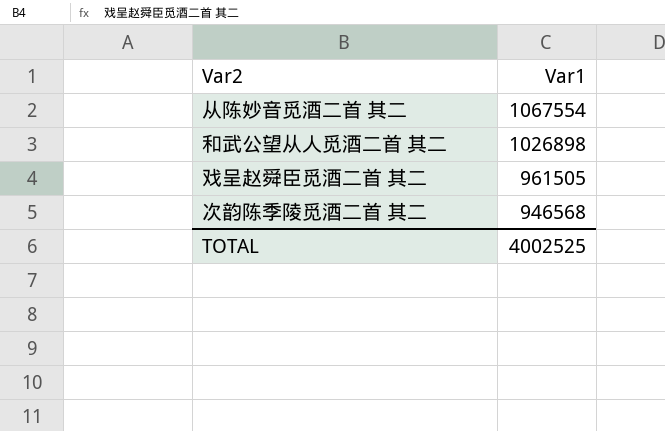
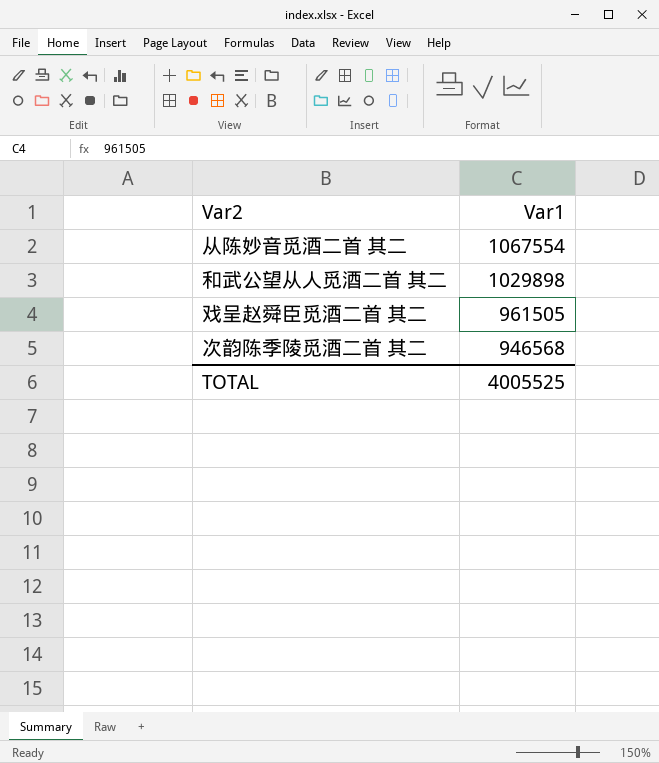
和武公望从人觅酒二首 其二 | Var1: 1026898 -> 1029898
TOTAL | Var1: 4002525 -> 4005525

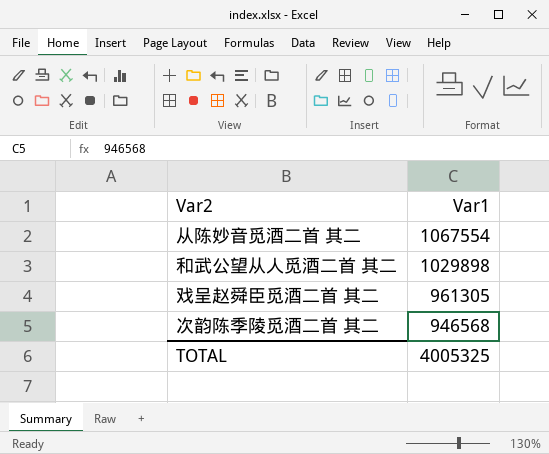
戏呈赵舜臣觅酒二首 其二 | Var1: 961505 -> 961305
TOTAL | Var1: 4005525 -> 4005325

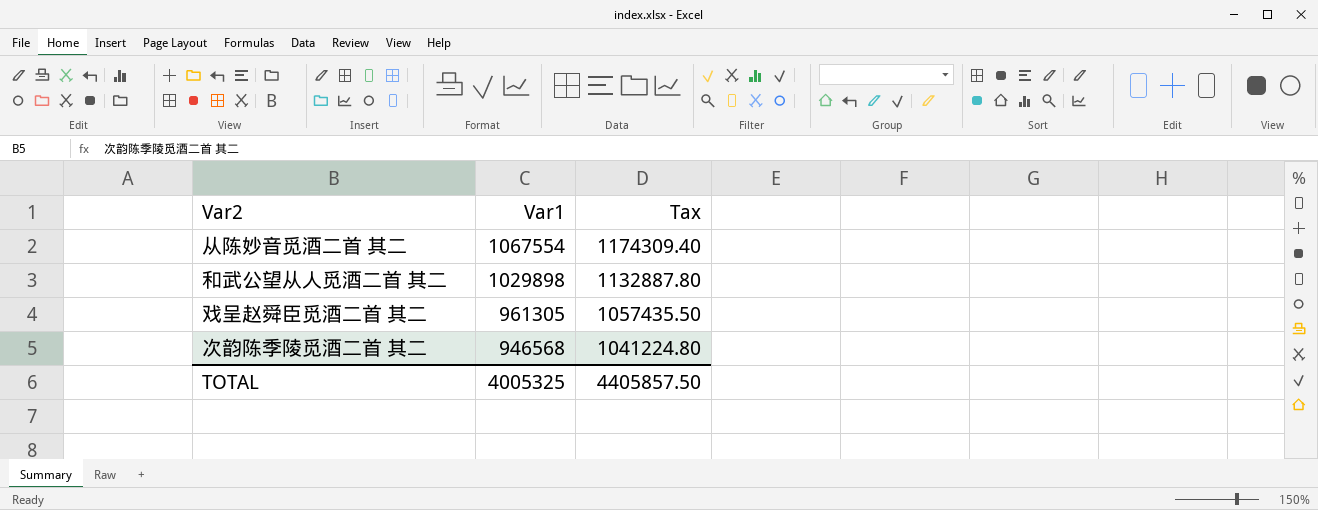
column Tax | formula: none -> [Var1] * 1.1

